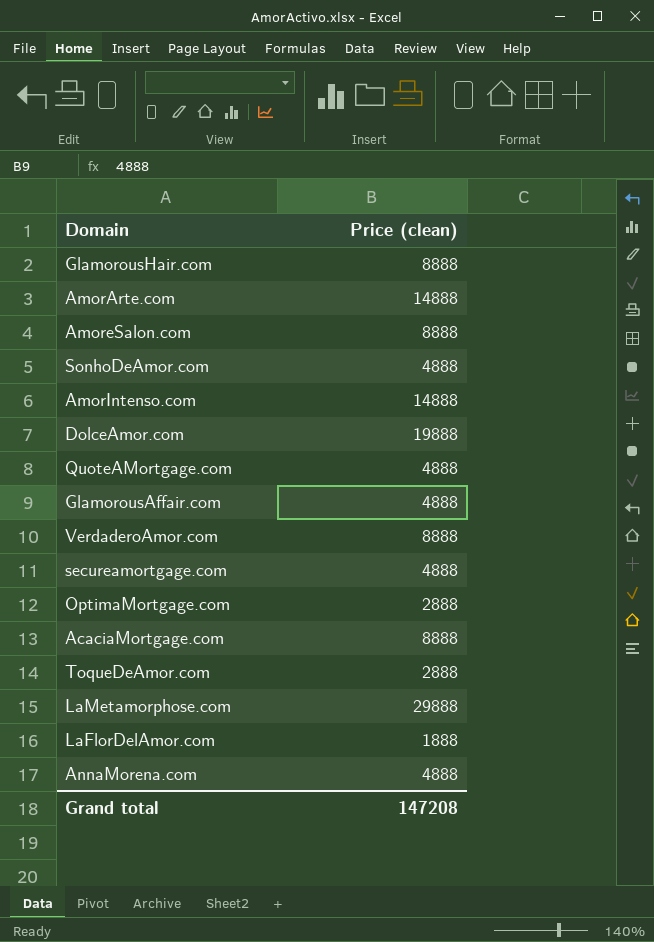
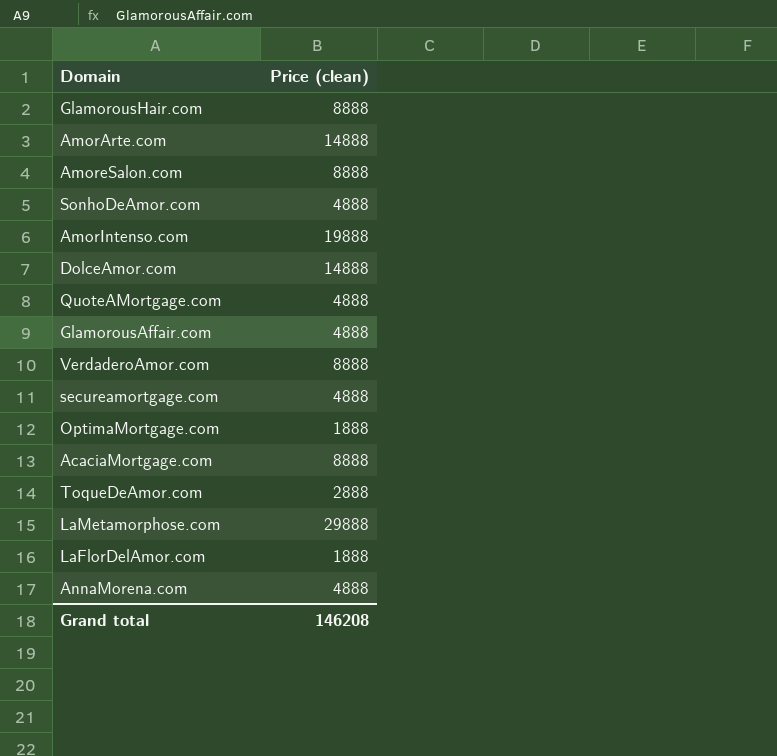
AmorIntenso.com | Price (clean): 14888 -> 19888
DolceAmor.com | Price (clean): 19888 -> 14888
OptimaMortgage.com | Price (clean): 2888 -> 1888
Grand total | Price (clean): 147208 -> 146208

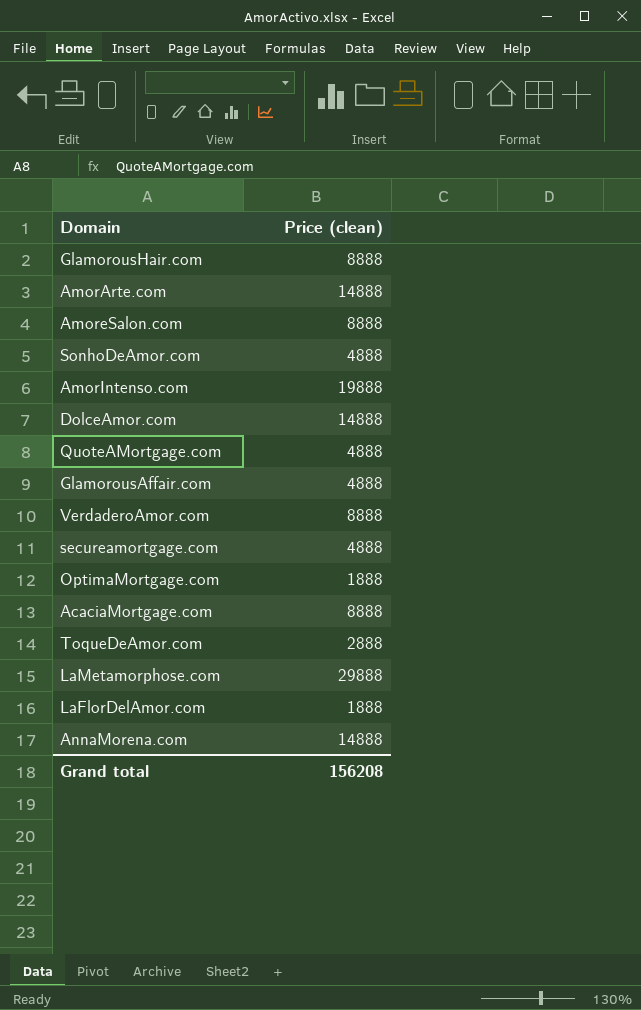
AnnaMorena.com | Price (clean): 4888 -> 14888
Grand total | Price (clean): 146208 -> 156208

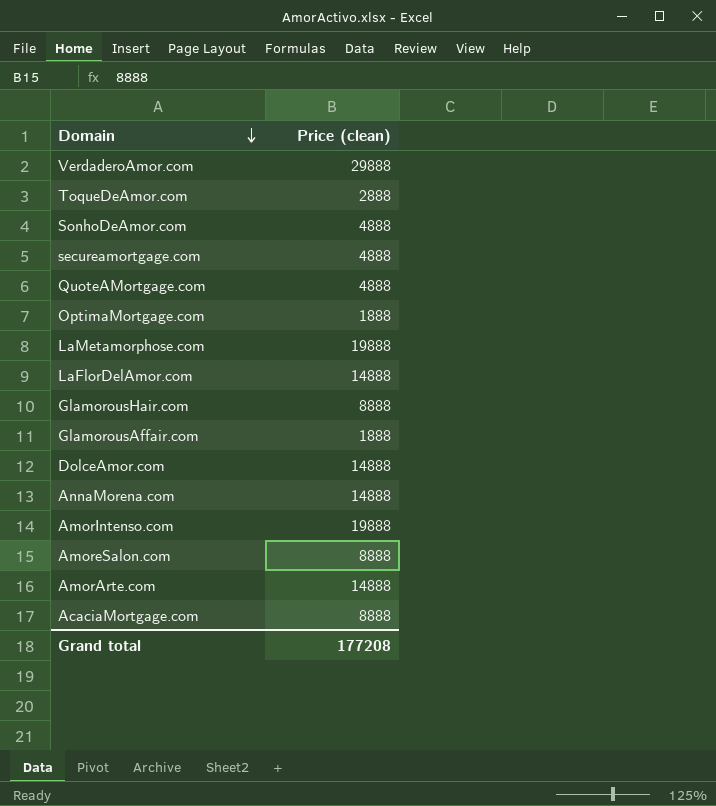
row order: none -> Domain descending
VerdaderoAmor.com | Price (clean): 8888 -> 29888
LaMetamorphose.com | Price (clean): 29888 -> 19888
LaFlorDelAmor.com | Price (clean): 1888 -> 14888
GlamorousAffair.com | Price (clean): 4888 -> 1888
Grand total | Price (clean): 156208 -> 177208

